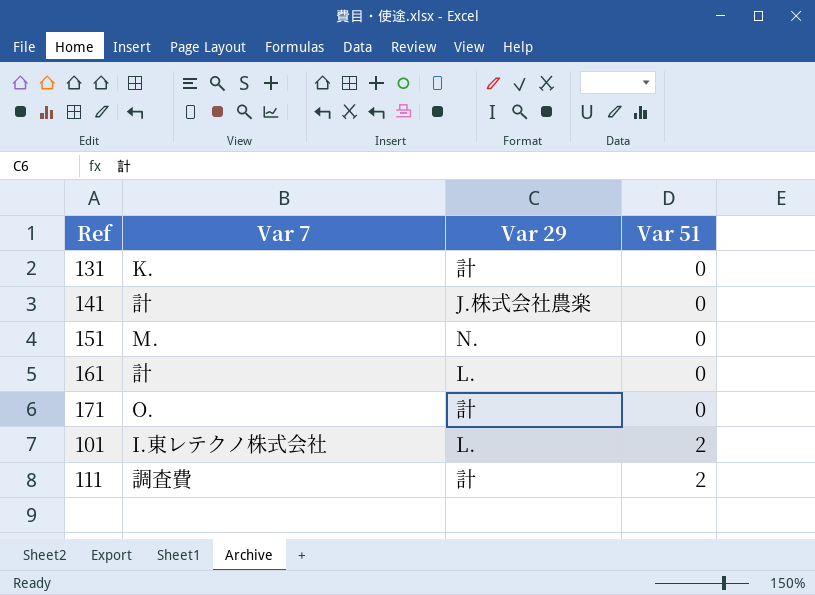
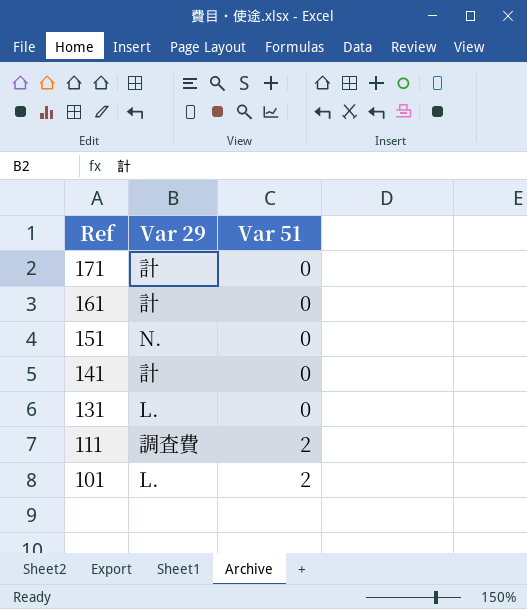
row order: Var 51 ascending -> Ref descending
column Var 7 | position: 2 -> none
161 | Var 29: L. -> 計
141 | Var 29: J.株式会社農楽 -> 計
131 | Var 29: 計 -> L.
111 | Var 29: 計 -> 調査費

